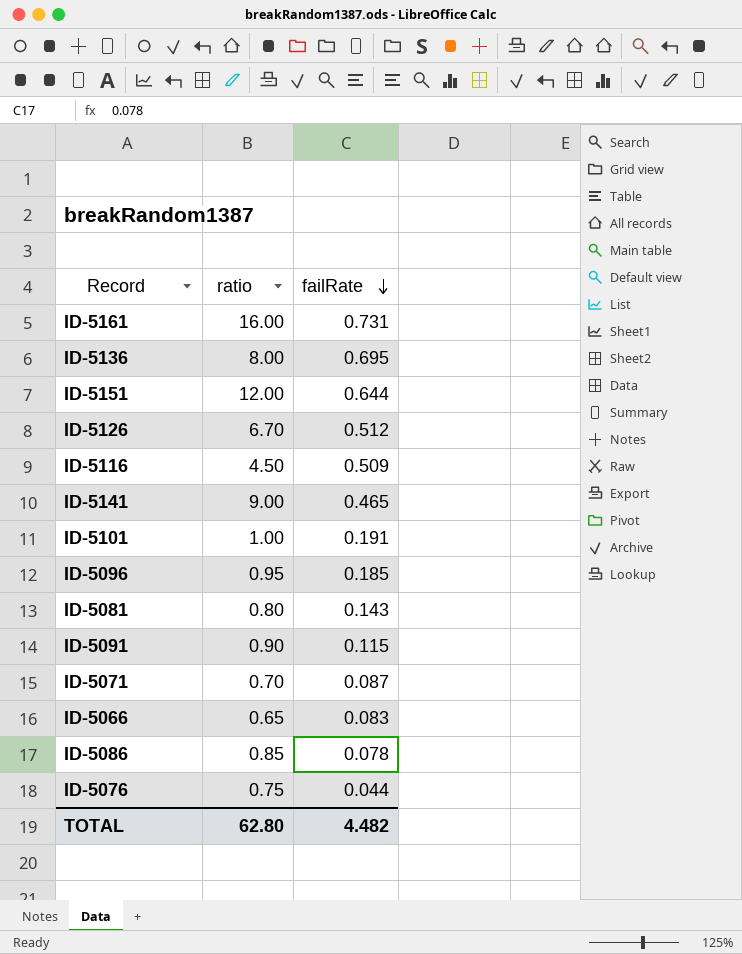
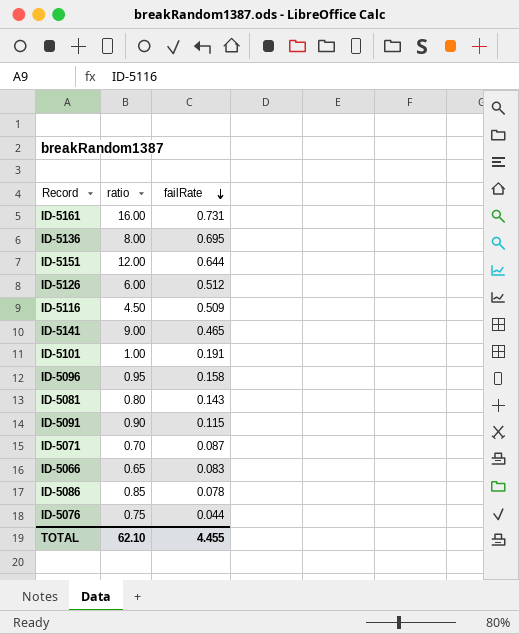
ID-5126 | ratio: 6.70 -> 6.00
ID-5096 | failRate: 0.185 -> 0.158
TOTAL | ratio: 62.80 -> 62.10
TOTAL | failRate: 4.482 -> 4.455

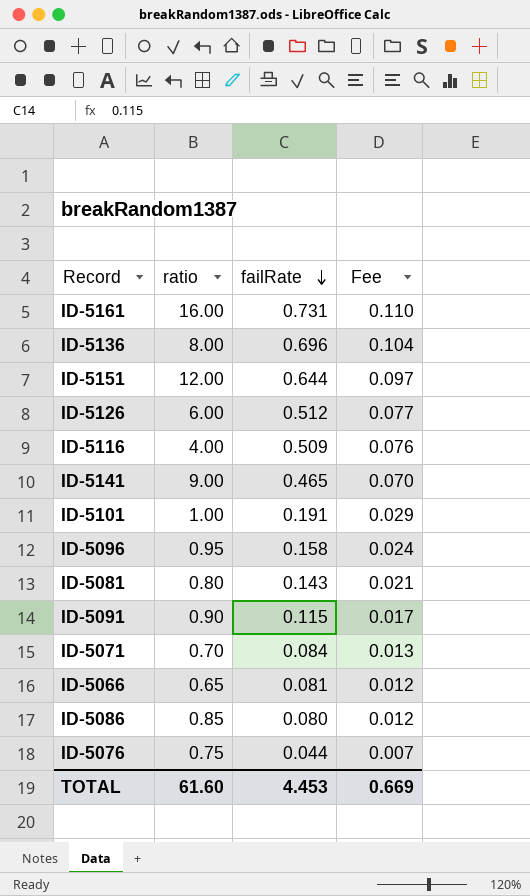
column Fee | formula: none -> [failRate] * 0.15
ID-5136 | failRate: 0.695 -> 0.696
ID-5116 | ratio: 4.50 -> 4.00
ID-5071 | failRate: 0.087 -> 0.084
ID-5066 | failRate: 0.083 -> 0.081
ID-5086 | failRate: 0.078 -> 0.080
TOTAL | ratio: 62.10 -> 61.60
TOTAL | failRate: 4.455 -> 4.453

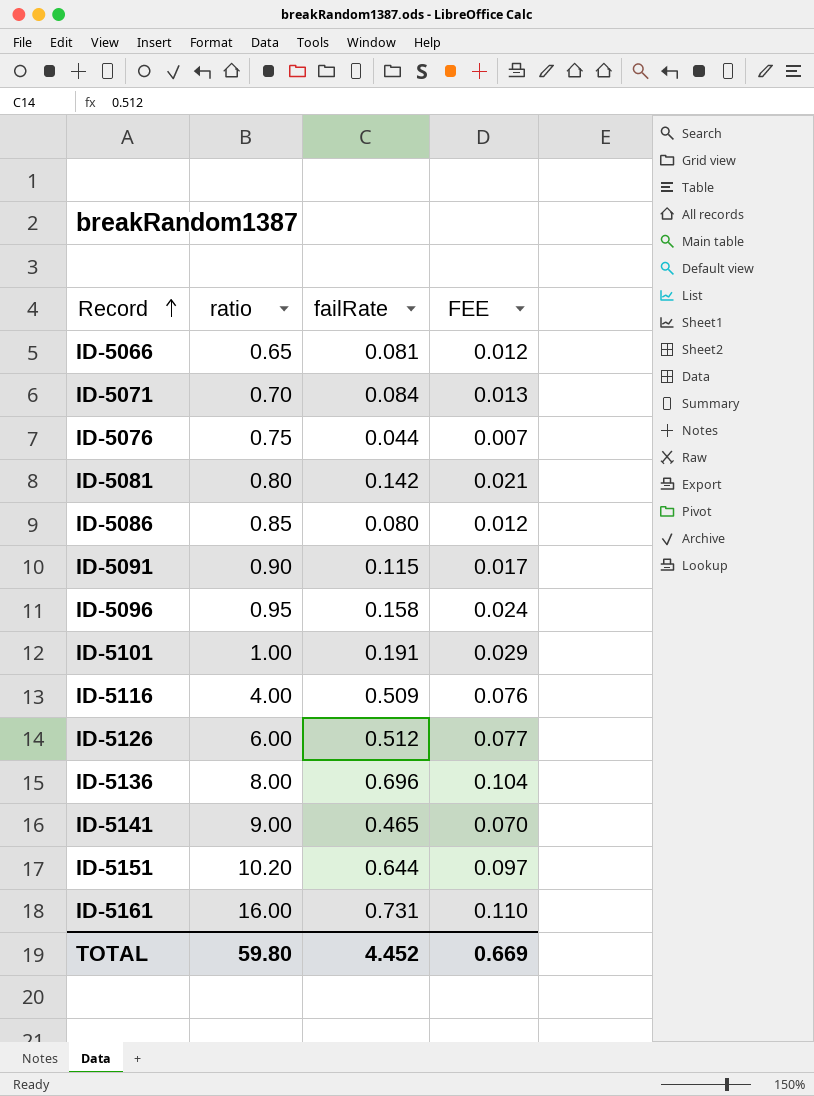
row order: failRate descending -> Record ascending
column name: Fee -> FEE
ID-5081 | failRate: 0.143 -> 0.142
ID-5151 | ratio: 12.00 -> 10.20
TOTAL | ratio: 61.60 -> 59.80
TOTAL | failRate: 4.453 -> 4.452

